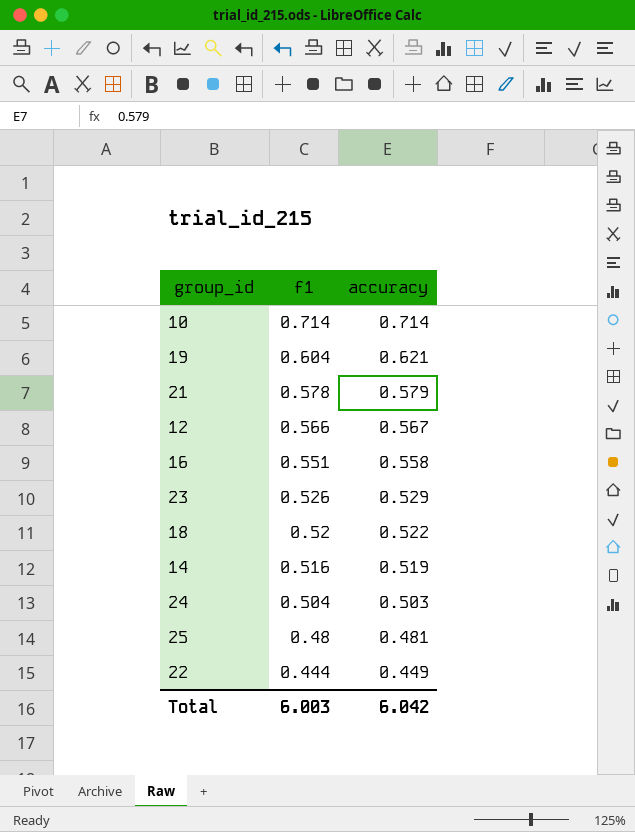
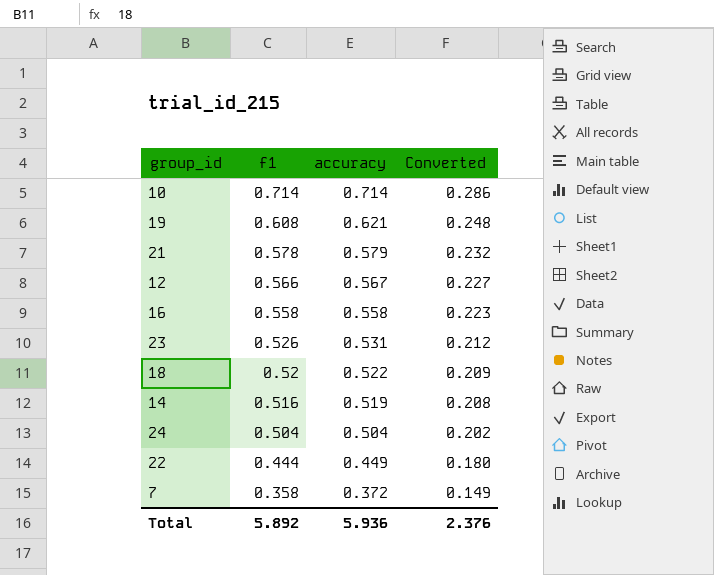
column Converted | formula: none -> [accuracy] * 0.4
row 25: 0.48 | 0.481 -> none
19 | f1: 0.604 -> 0.608
16 | f1: 0.551 -> 0.558
23 | accuracy: 0.529 -> 0.531
24 | accuracy: 0.503 -> 0.504
row 7: none -> 0.358 | 0.372 | 0.149
Total | f1: 6.003 -> 5.892
Total | accuracy: 6.042 -> 5.936

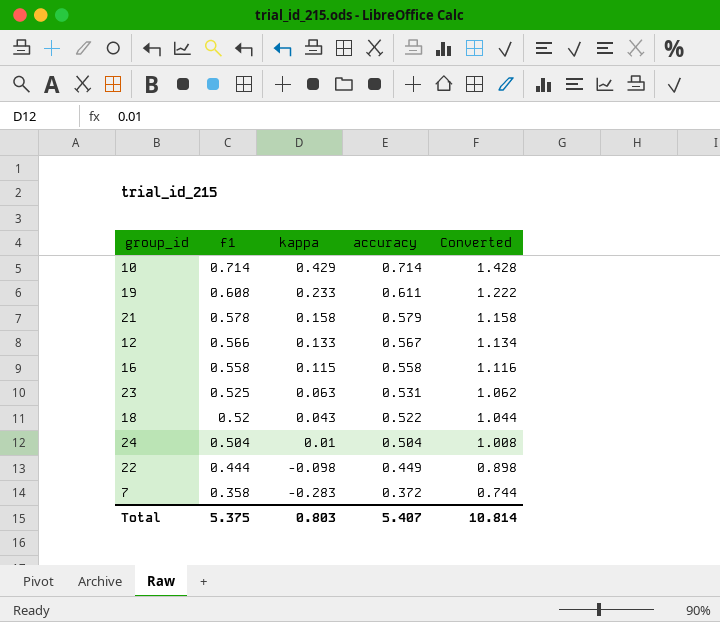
column kappa | position: none -> 3
column Converted | formula: [accuracy] * 0.4 -> [accuracy] * 2
row 14: 0.516 | 0.519 | 0.208 -> none
19 | accuracy: 0.621 -> 0.611
23 | f1: 0.526 -> 0.525
Total | f1: 5.892 -> 5.375
Total | accuracy: 5.936 -> 5.407
Total | Converted: 2.376 -> 10.814

